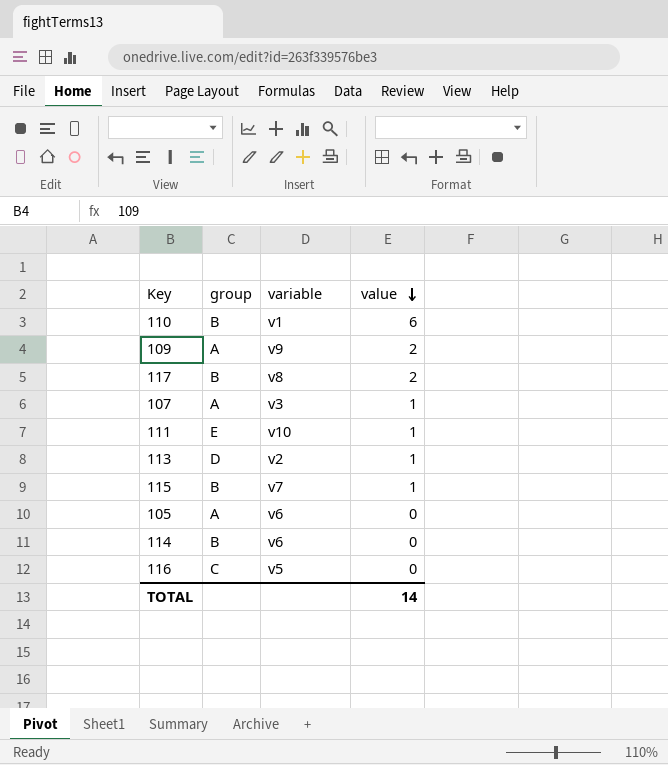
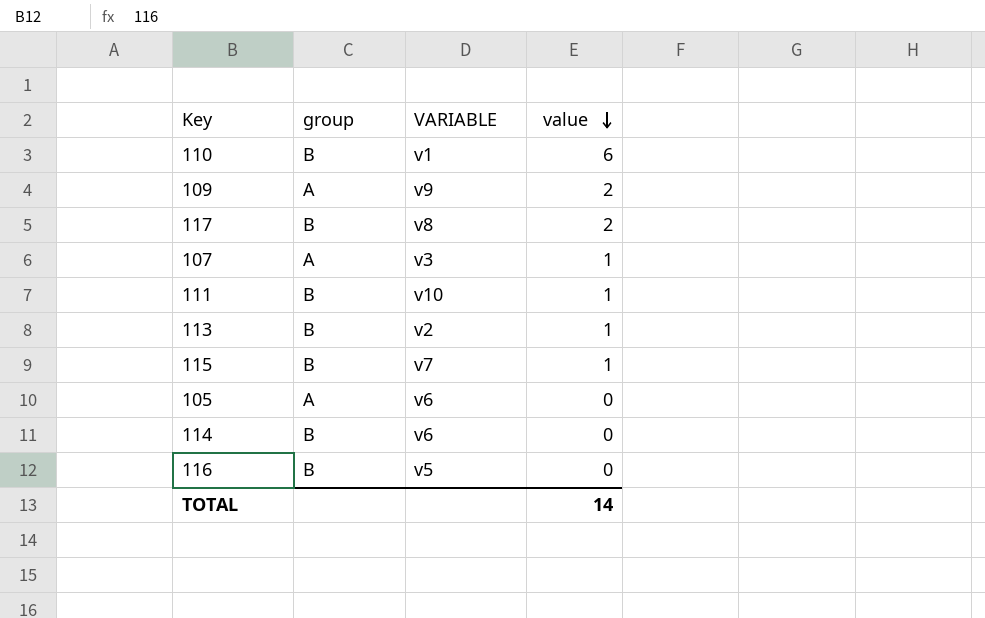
column name: variable -> VARIABLE
111 | group: E -> B
113 | group: D -> B
116 | group: C -> B

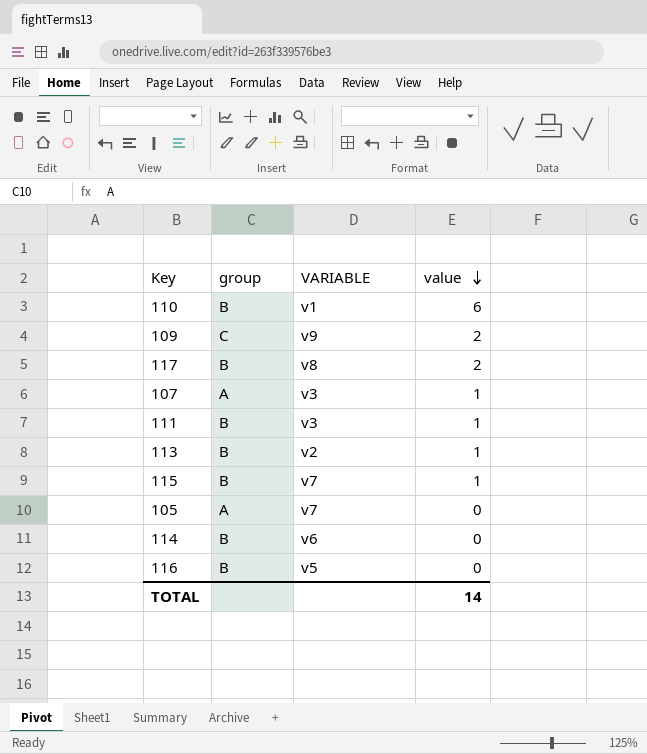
109 | group: A -> C
111 | VARIABLE: v10 -> v3
105 | VARIABLE: v6 -> v7

